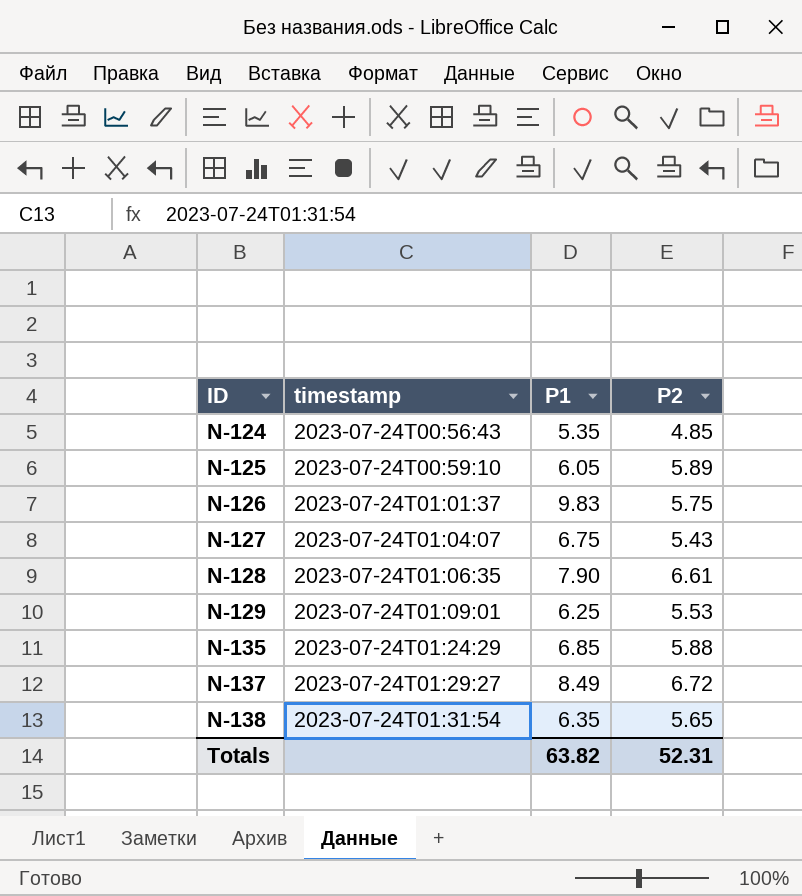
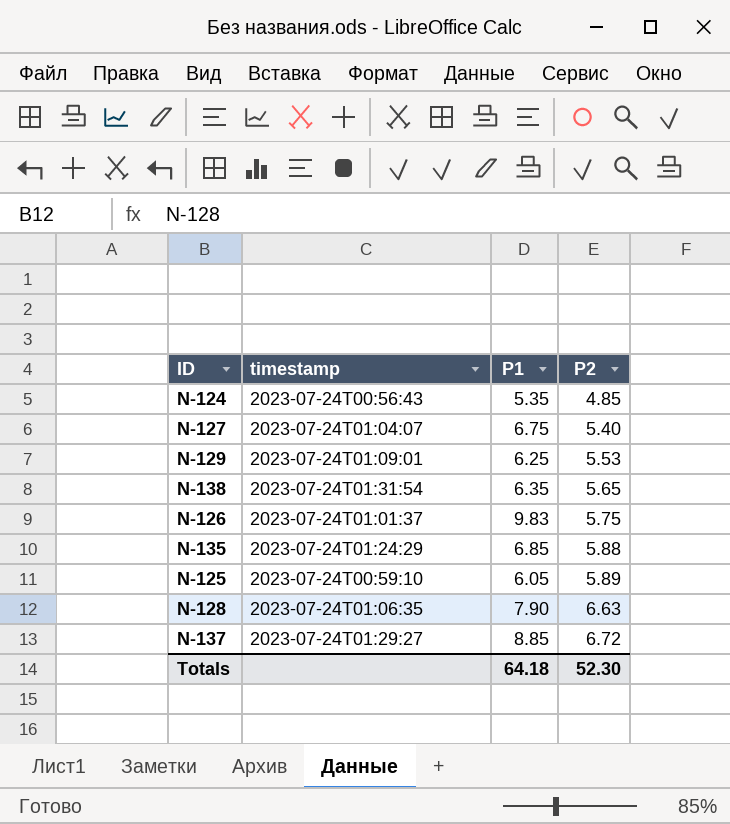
row order: ID ascending -> P2 ascending
N-127 | P2: 5.43 -> 5.40
N-128 | P2: 6.61 -> 6.63
N-137 | P1: 8.49 -> 8.85
Totals | P1: 63.82 -> 64.18
Totals | P2: 52.31 -> 52.30

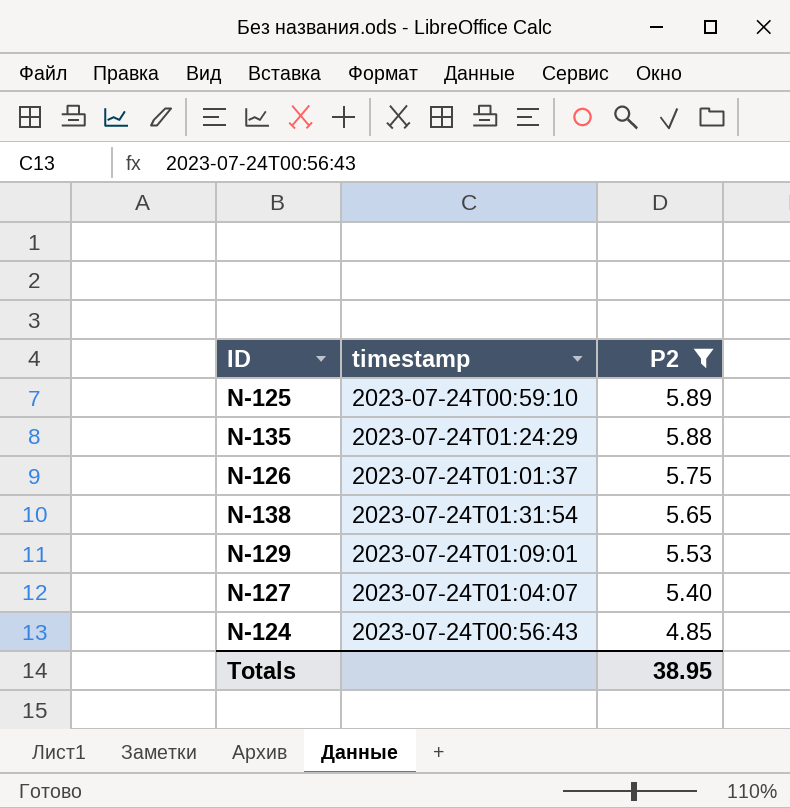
filter: none -> P2 <= 5.89
row order: P2 ascending -> P2 descending
column P1 | position: 3 -> none
Totals | P2: 52.30 -> 38.95

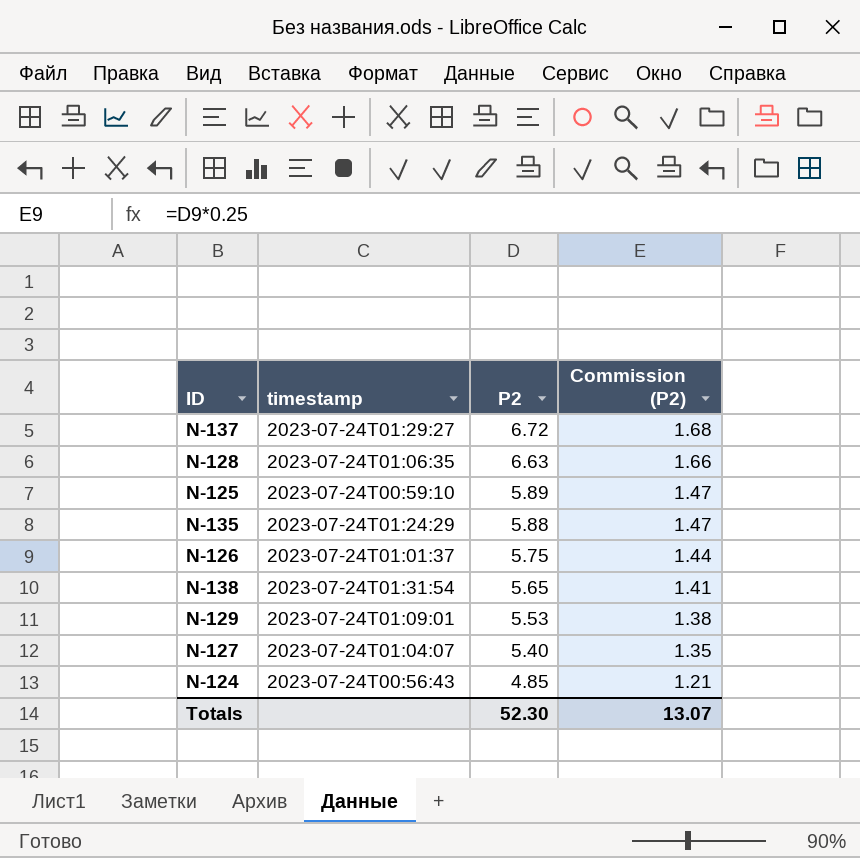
filter: P2 <= 5.89 -> none
column Commission (P2) | formula: none -> [P2] * 0.25
Totals | P2: 38.95 -> 52.30

